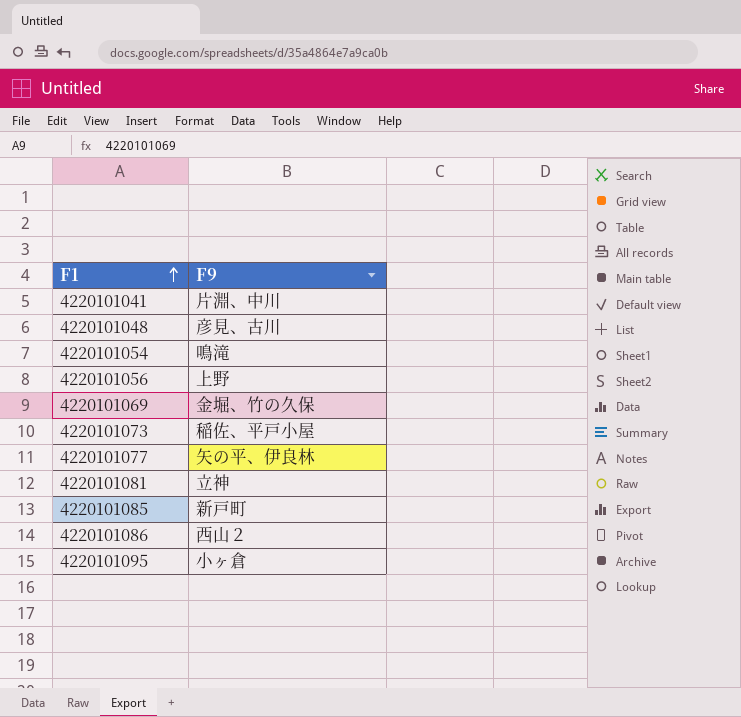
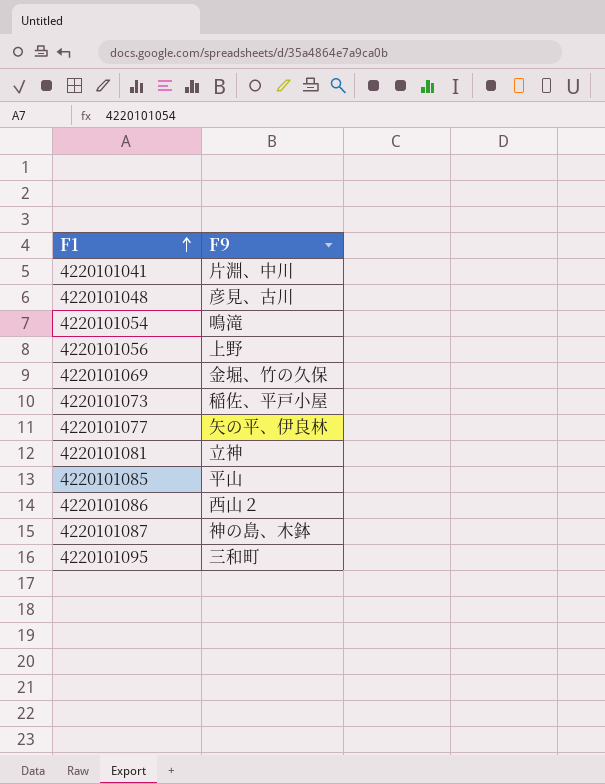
4220101085 | F9: 新戸町 -> 平山
row 4220101087: none -> 神の島、木鉢
4220101095 | F9: 小ヶ倉 -> 三和町

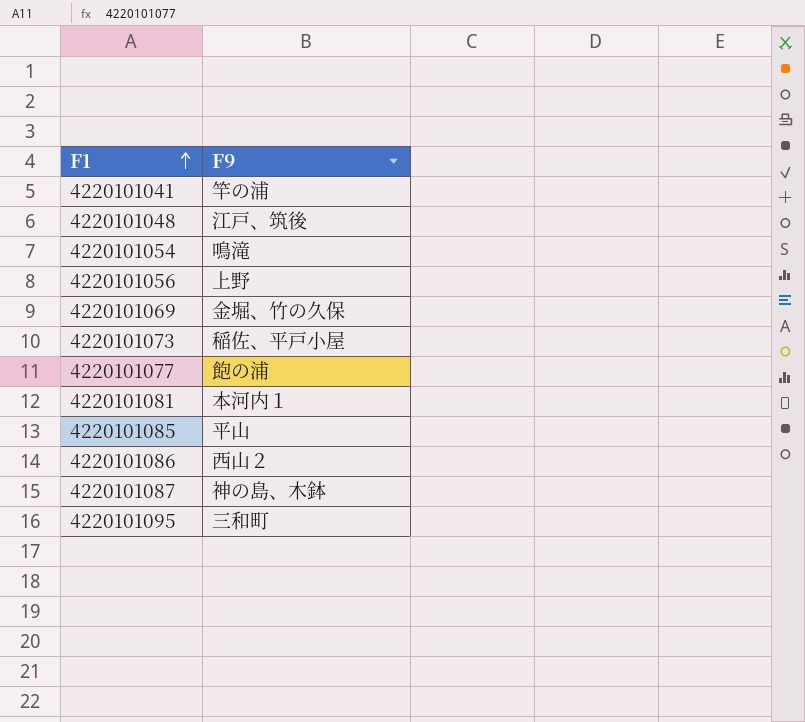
4220101041 | F9: 片淵、中川 -> 竿の浦
4220101048 | F9: 彦見、古川 -> 江戸、筑後
4220101077 | F9: 矢の平、伊良林 -> 飽の浦
4220101081 | F9: 立神 -> 本河内１

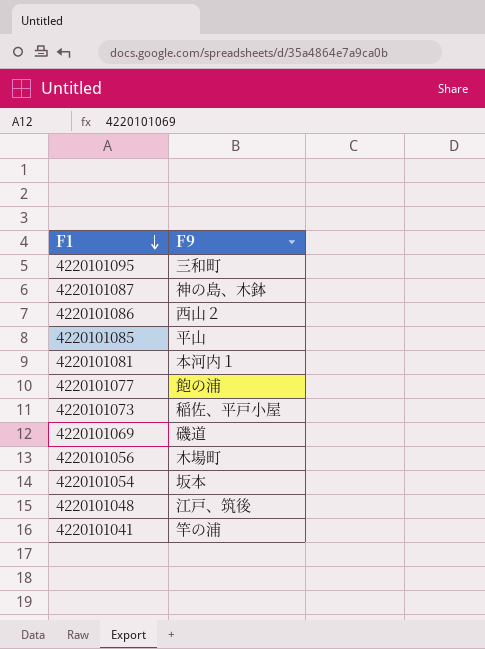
row order: F1 ascending -> F1 descending
4220101069 | F9: 金堀、竹の久保 -> 磯道
4220101056 | F9: 上野 -> 木場町
4220101054 | F9: 鳴滝 -> 坂本

